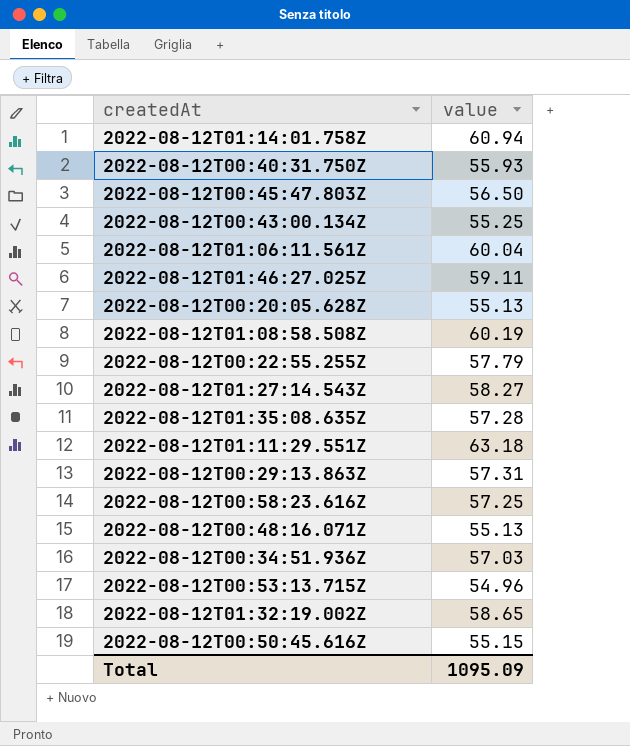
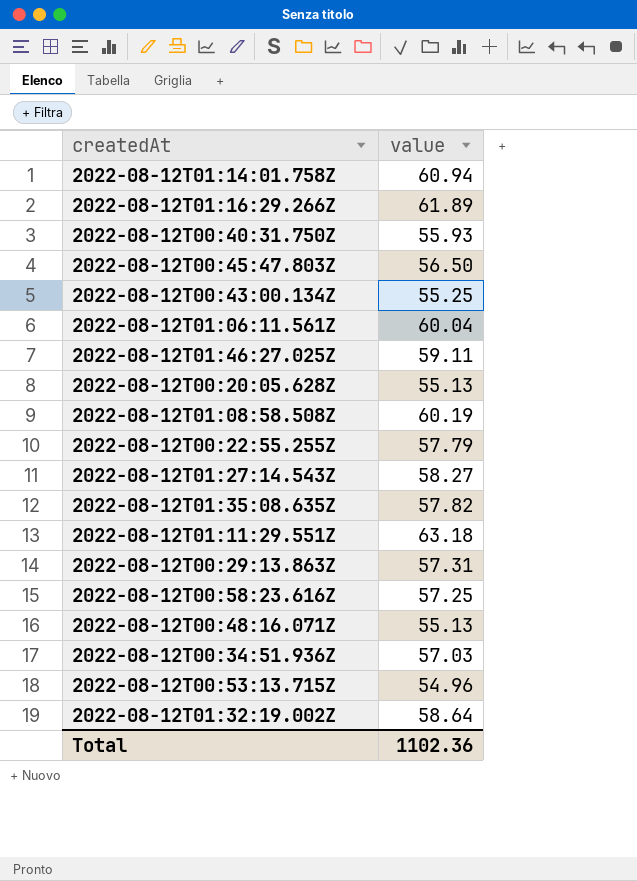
row 2022-08-12T00:50:45.616Z: 55.15 -> none
row 2022-08-12T01:16:29.266Z: none -> 61.89
2022-08-12T01:35:08.635Z | value: 57.28 -> 57.82
2022-08-12T01:32:19.002Z | value: 58.65 -> 58.64
Total | value: 1095.09 -> 1102.36

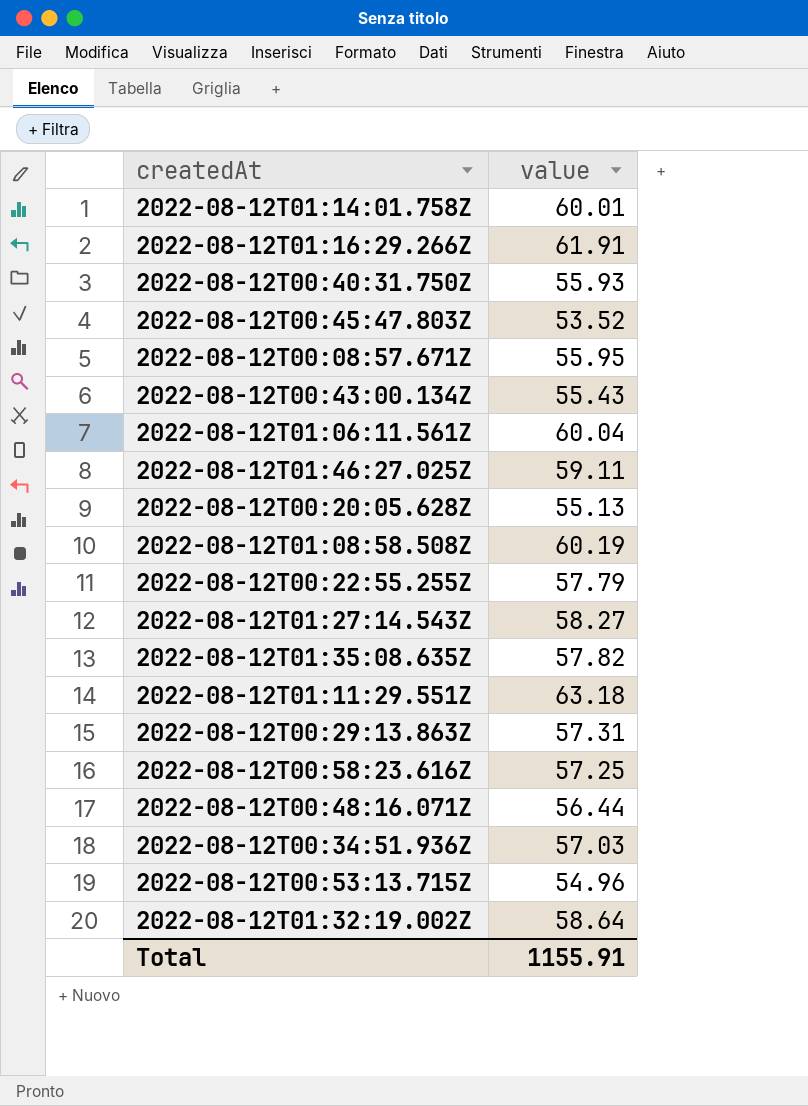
2022-08-12T01:14:01.758Z | value: 60.94 -> 60.01
2022-08-12T01:16:29.266Z | value: 61.89 -> 61.91
2022-08-12T00:45:47.803Z | value: 56.50 -> 53.52
row 2022-08-12T00:08:57.671Z: none -> 55.95
2022-08-12T00:43:00.134Z | value: 55.25 -> 55.43
2022-08-12T00:48:16.071Z | value: 55.13 -> 56.44
Total | value: 1102.36 -> 1155.91

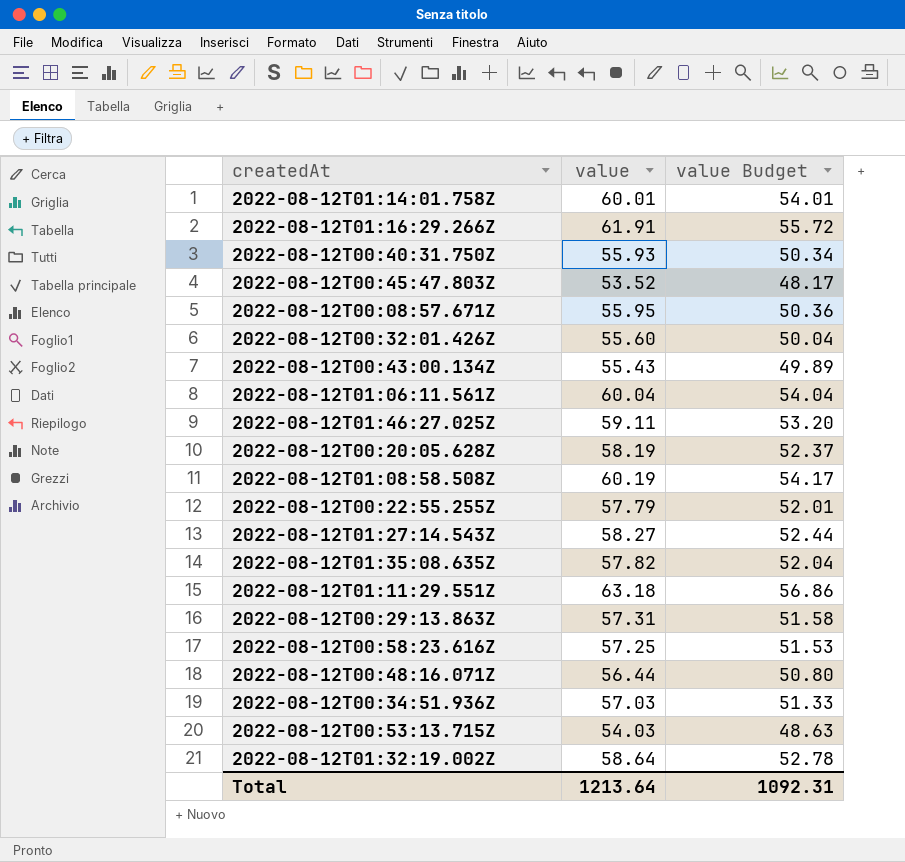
column value Budget | formula: none -> [value] * 0.9
row 2022-08-12T00:32:01.426Z: none -> 55.60 | 50.04
2022-08-12T00:20:05.628Z | value: 55.13 -> 58.19
2022-08-12T00:53:13.715Z | value: 54.96 -> 54.03
Total | value: 1155.91 -> 1213.64

